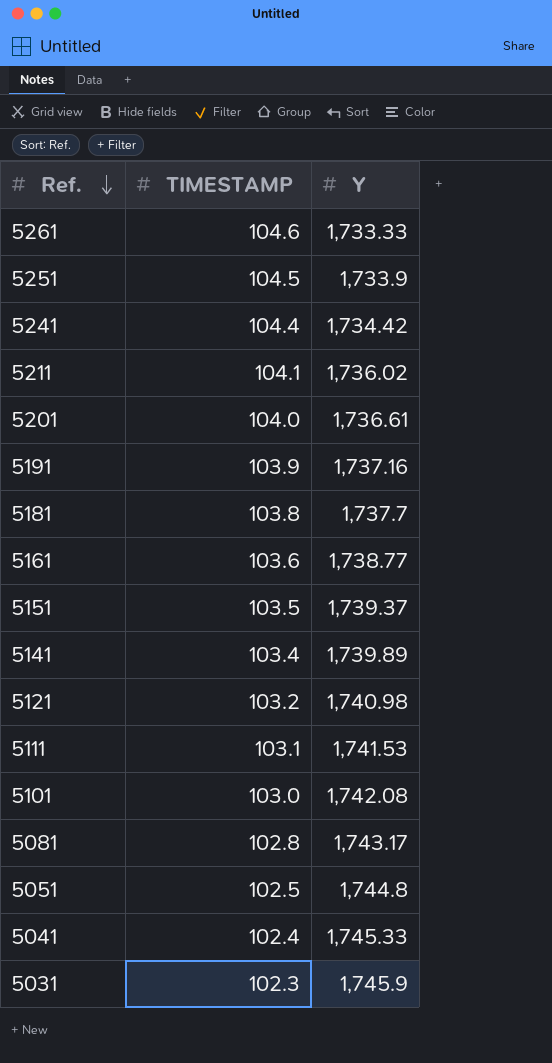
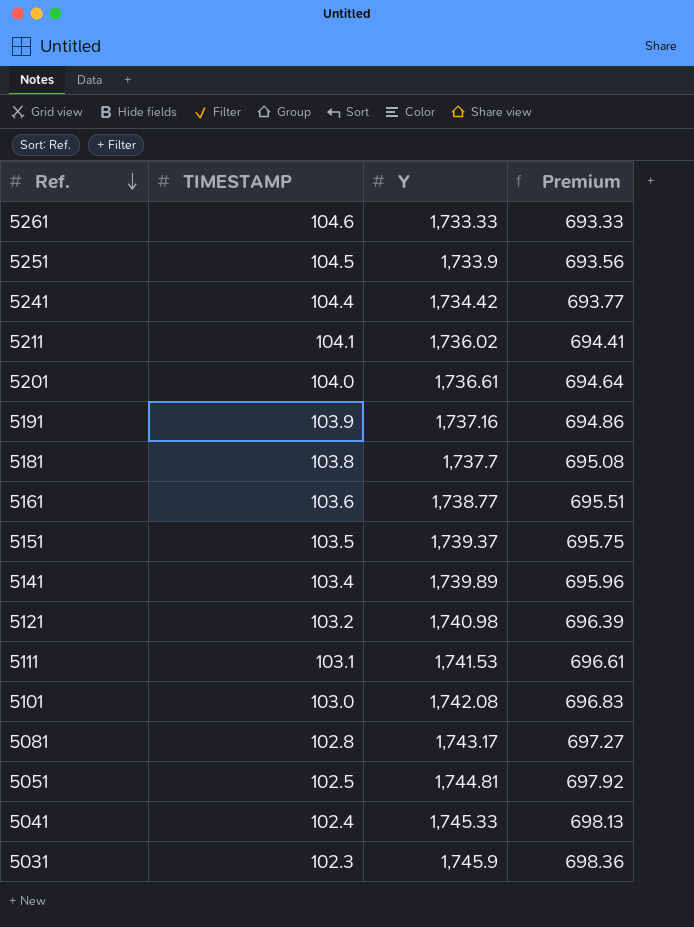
column Premium | formula: none -> [Y] * 0.4
5051 | Y: 1,744.8 -> 1,744.81

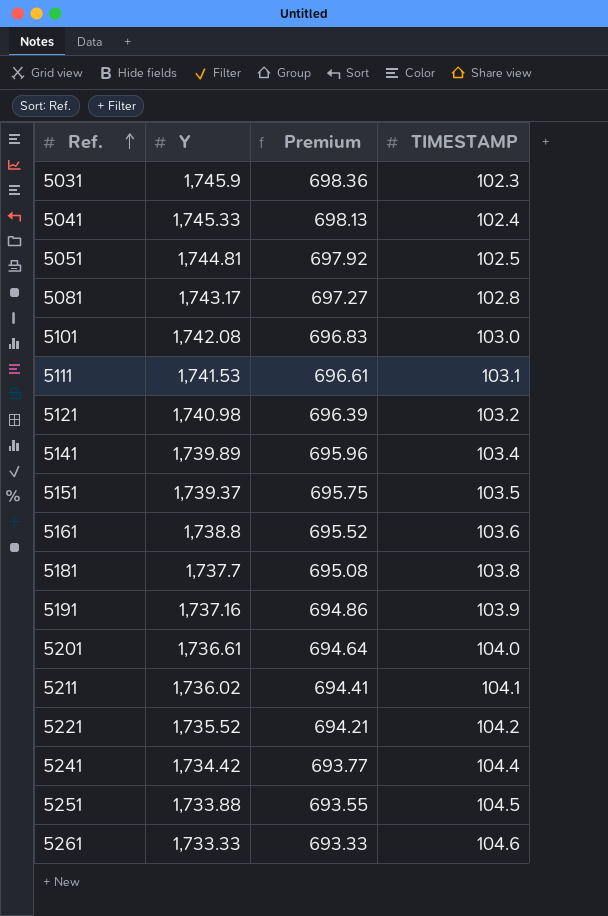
row order: Ref. descending -> Ref. ascending
column TIMESTAMP | position: 2 -> 4
5161 | Y: 1,738.77 -> 1,738.8
5161 | Premium: 695.51 -> 695.52
row 5221: none -> 1,735.52 | 694.21 | 104.2
5251 | Y: 1,733.9 -> 1,733.88
5251 | Premium: 693.56 -> 693.55

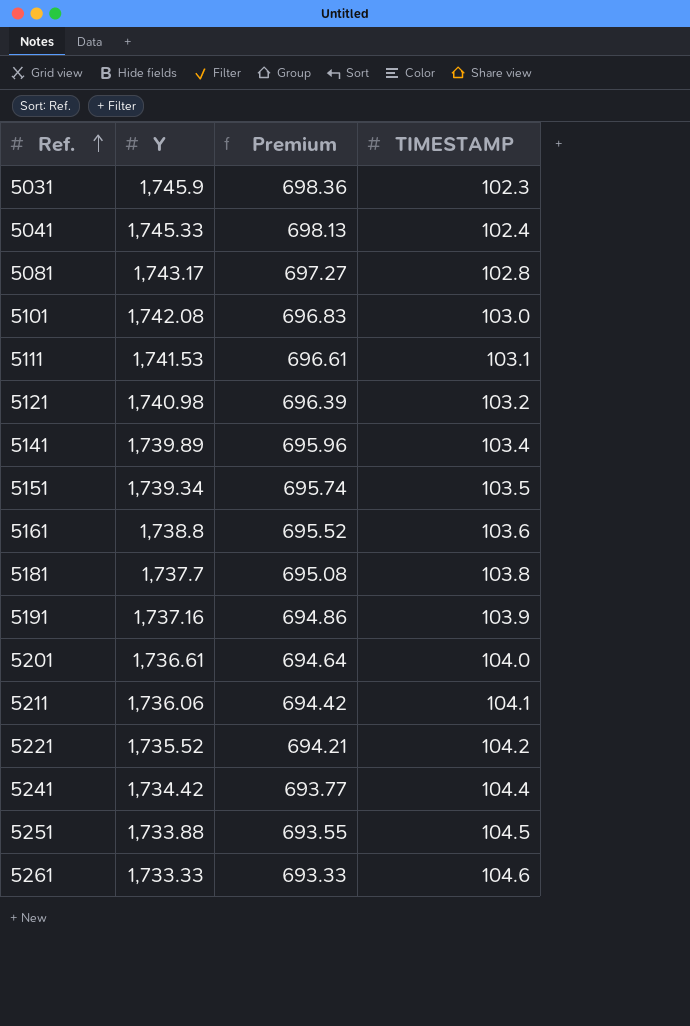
row 5051: 1,744.81 | 697.92 | 102.5 -> none
5151 | Y: 1,739.37 -> 1,739.34
5151 | Premium: 695.75 -> 695.74
5211 | Y: 1,736.02 -> 1,736.06
5211 | Premium: 694.41 -> 694.42

